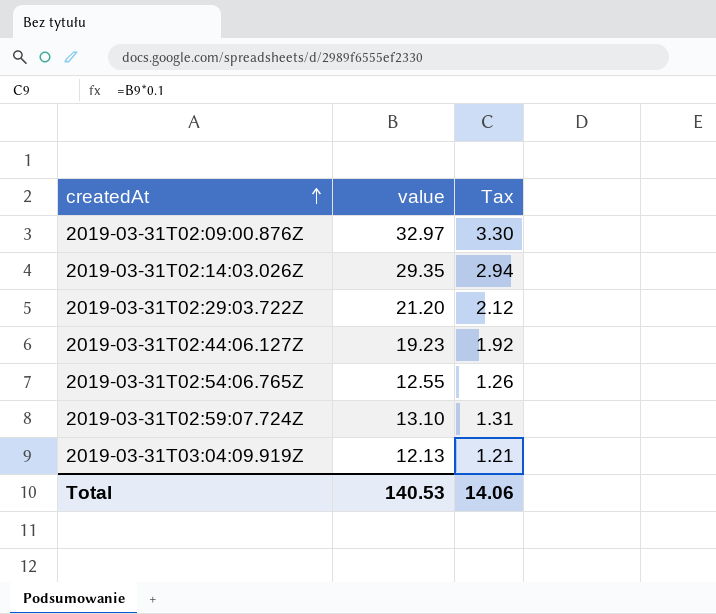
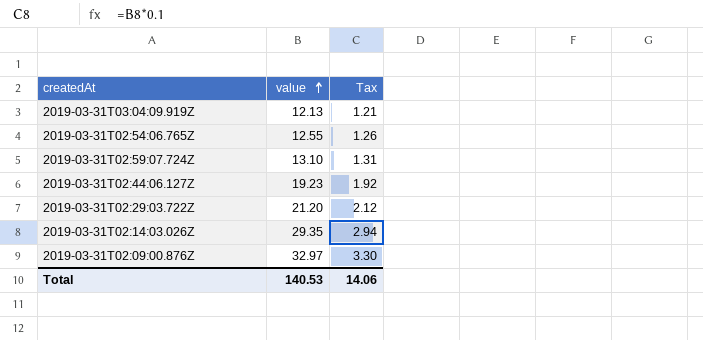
row order: createdAt ascending -> value ascending

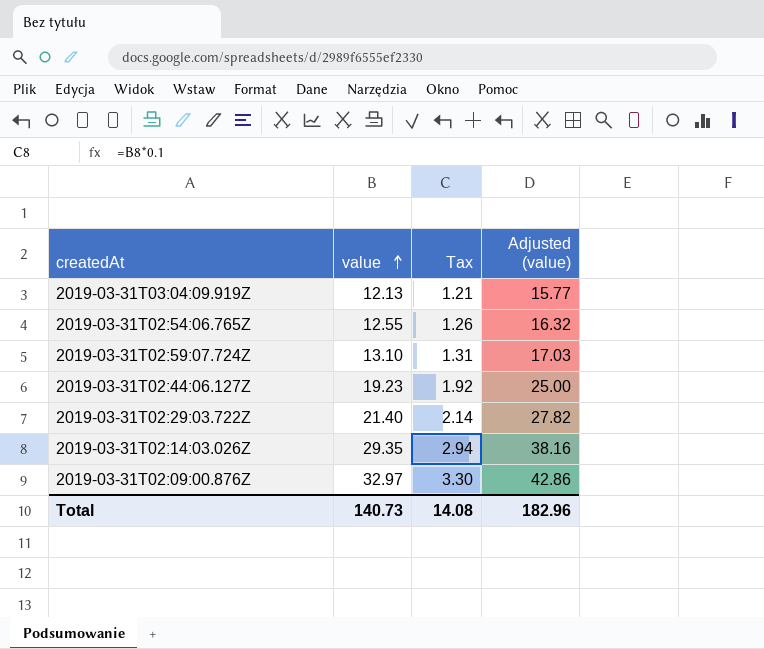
column Adjusted (value) | formula: none -> [value] * 1.3
2019-03-31T02:29:03.722Z | value: 21.20 -> 21.40
2019-03-31T02:29:03.722Z | Tax: 2.12 -> 2.14
Total | value: 140.53 -> 140.73
Total | Tax: 14.06 -> 14.08

